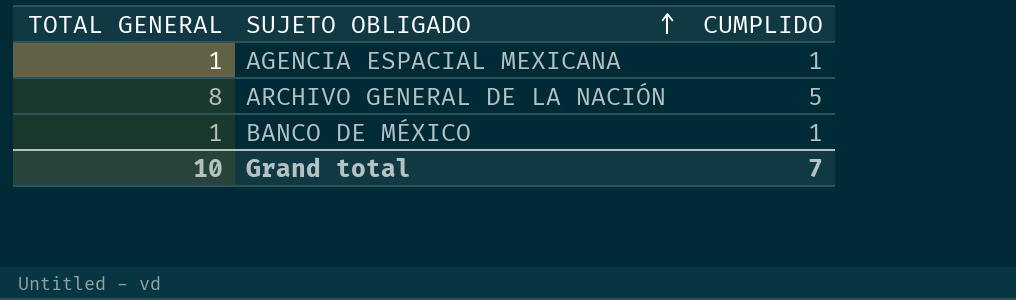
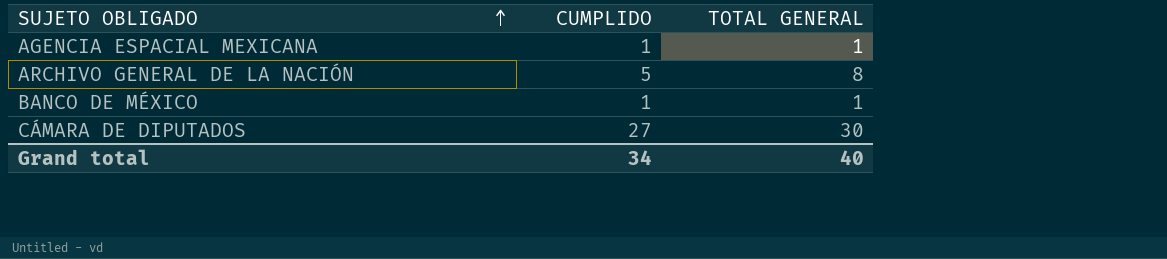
column TOTAL GENERAL | position: 1 -> 3
row CÁMARA DE DIPUTADOS: none -> 27 | 30
Grand total | CUMPLIDO: 7 -> 34
Grand total | TOTAL GENERAL: 10 -> 40

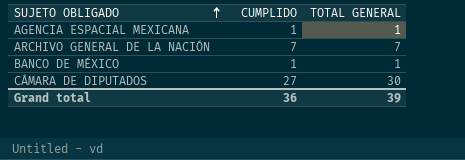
ARCHIVO GENERAL DE LA NACIÓN | CUMPLIDO: 5 -> 7
ARCHIVO GENERAL DE LA NACIÓN | TOTAL GENERAL: 8 -> 7
Grand total | CUMPLIDO: 34 -> 36
Grand total | TOTAL GENERAL: 40 -> 39

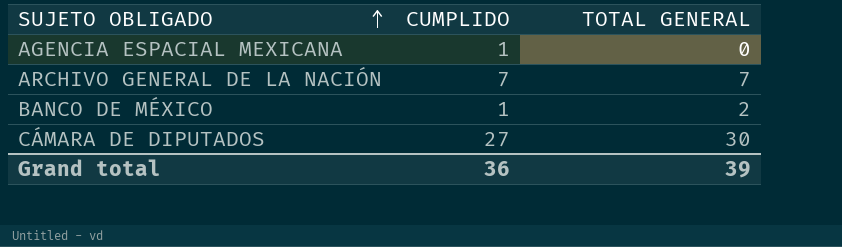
AGENCIA ESPACIAL MEXICANA | TOTAL GENERAL: 1 -> 0
BANCO DE MÉXICO | TOTAL GENERAL: 1 -> 2

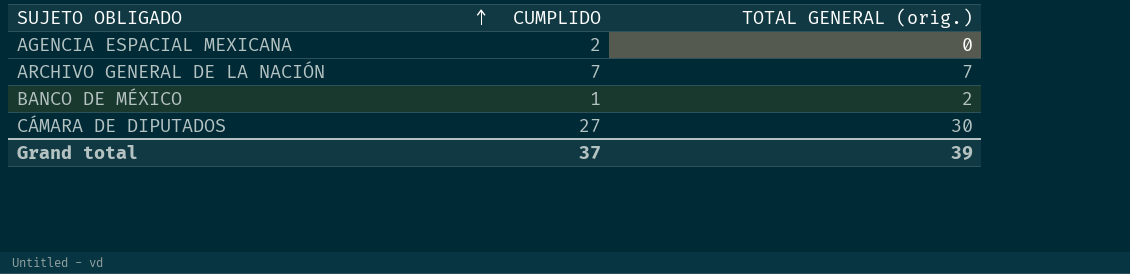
column name: TOTAL GENERAL -> TOTAL GENERAL (orig.)
AGENCIA ESPACIAL MEXICANA | CUMPLIDO: 1 -> 2
Grand total | CUMPLIDO: 36 -> 37

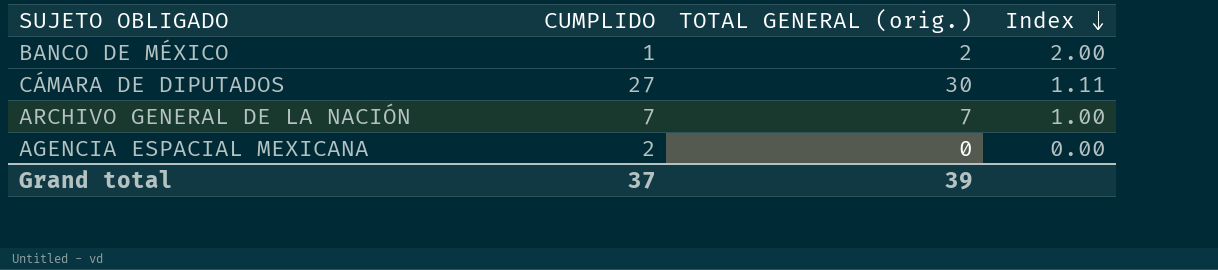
row order: SUJETO OBLIGADO ascending -> Index descending
column Index | formula: none -> [TOTAL GENERAL (orig.)] / [CUMPLIDO]

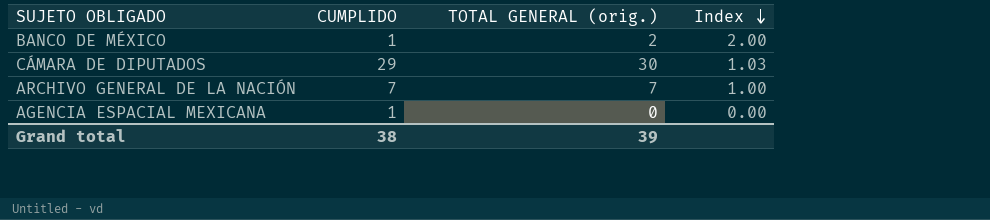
CÁMARA DE DIPUTADOS | CUMPLIDO: 27 -> 29
CÁMARA DE DIPUTADOS | Index: 1.11 -> 1.03
AGENCIA ESPACIAL MEXICANA | CUMPLIDO: 2 -> 1
Grand total | CUMPLIDO: 37 -> 38

